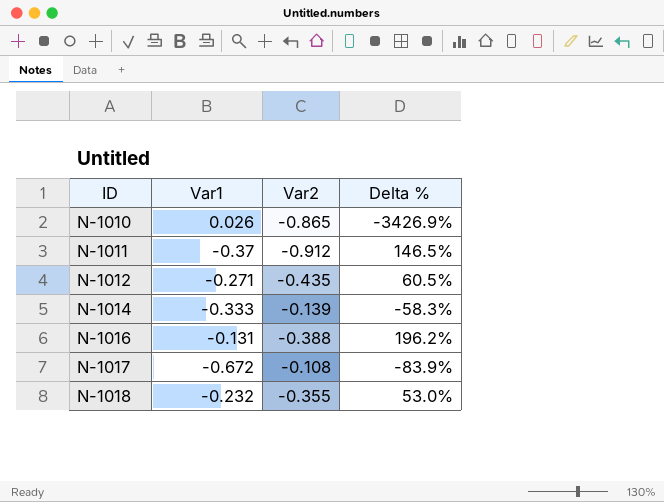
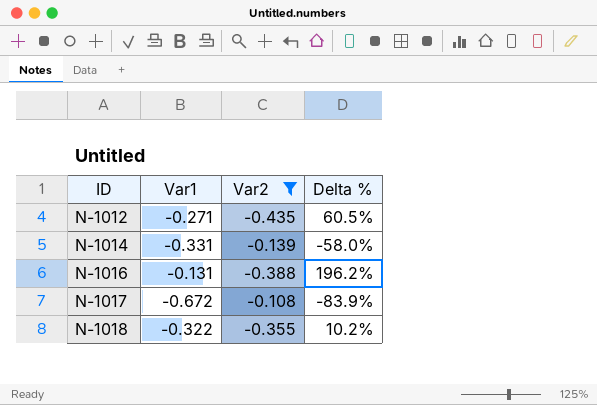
filter: none -> Var2 >= -0.435
N-1014 | Var1: -0.333 -> -0.331
N-1014 | Delta %: -58.3% -> -58.0%
N-1018 | Var1: -0.232 -> -0.322
N-1018 | Delta %: 53.0% -> 10.2%

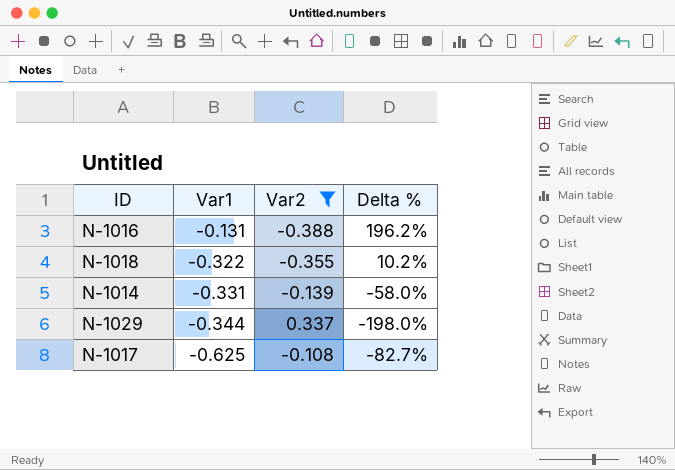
row order: ID ascending -> Var1 descending
row N-1012: -0.271 | -0.435 | 60.5% -> none
row N-1029: none -> -0.344 | 0.337 | -198.0%
N-1017 | Var1: -0.672 -> -0.625
N-1017 | Delta %: -83.9% -> -82.7%

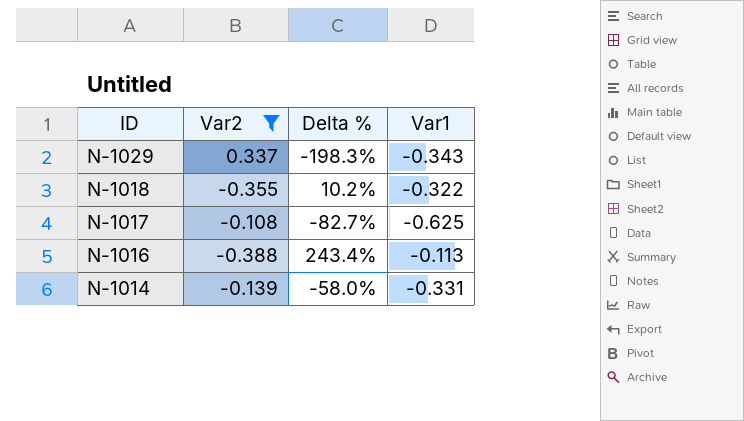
row order: Var1 descending -> ID descending
column Var1 | position: 2 -> 4
N-1029 | Delta %: -198.0% -> -198.3%
N-1029 | Var1: -0.344 -> -0.343
N-1016 | Delta %: 196.2% -> 243.4%
N-1016 | Var1: -0.131 -> -0.113

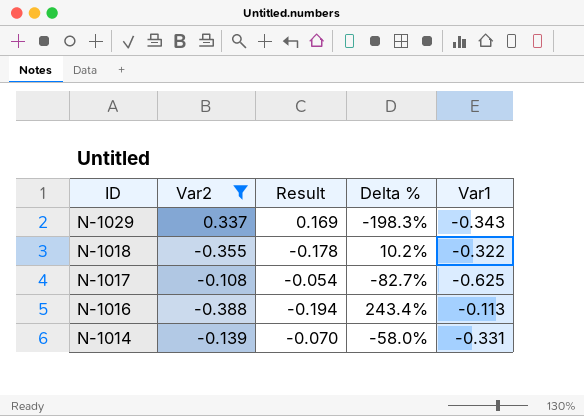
column Result | formula: none -> [Var2] * 0.5

